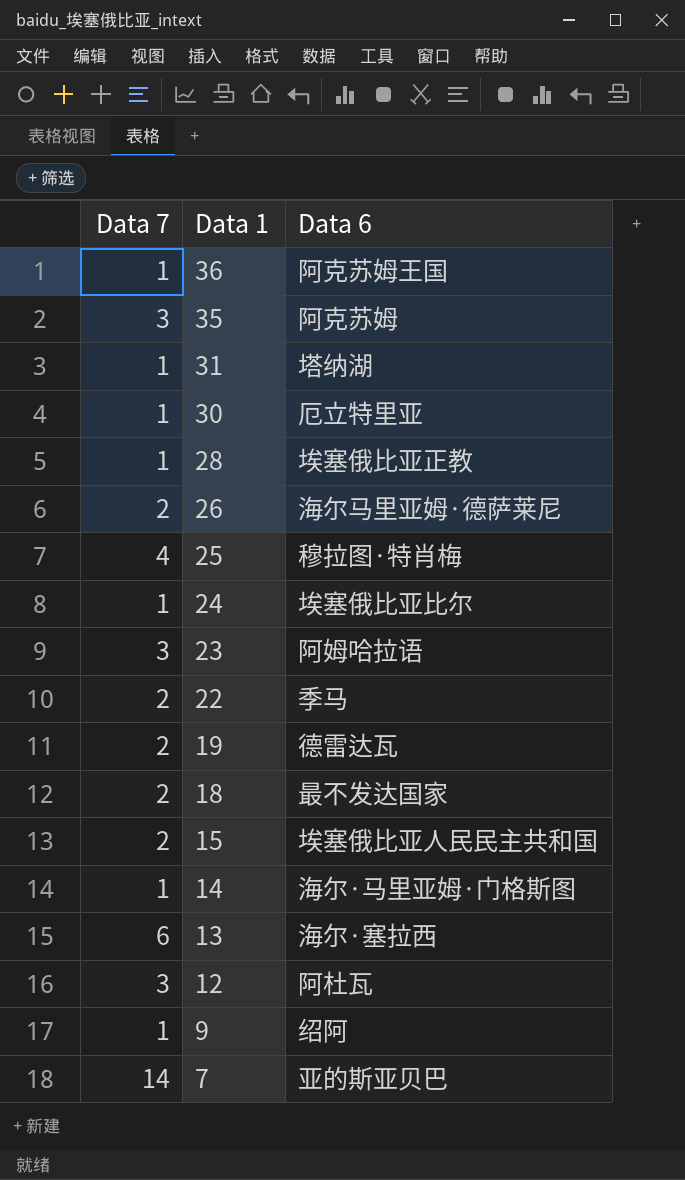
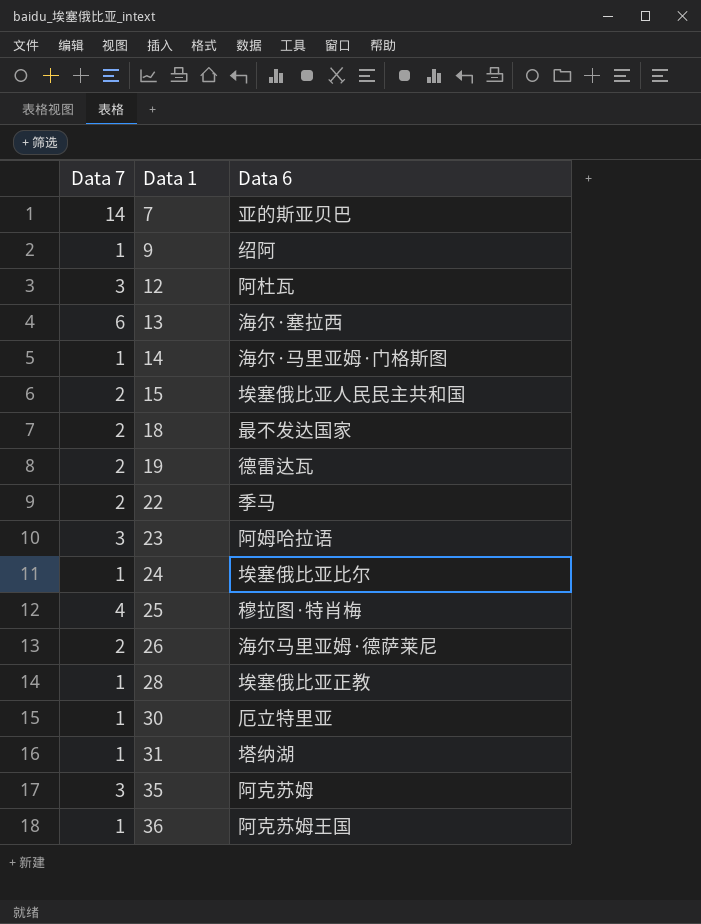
row order: Data 1 descending -> Data 1 ascending

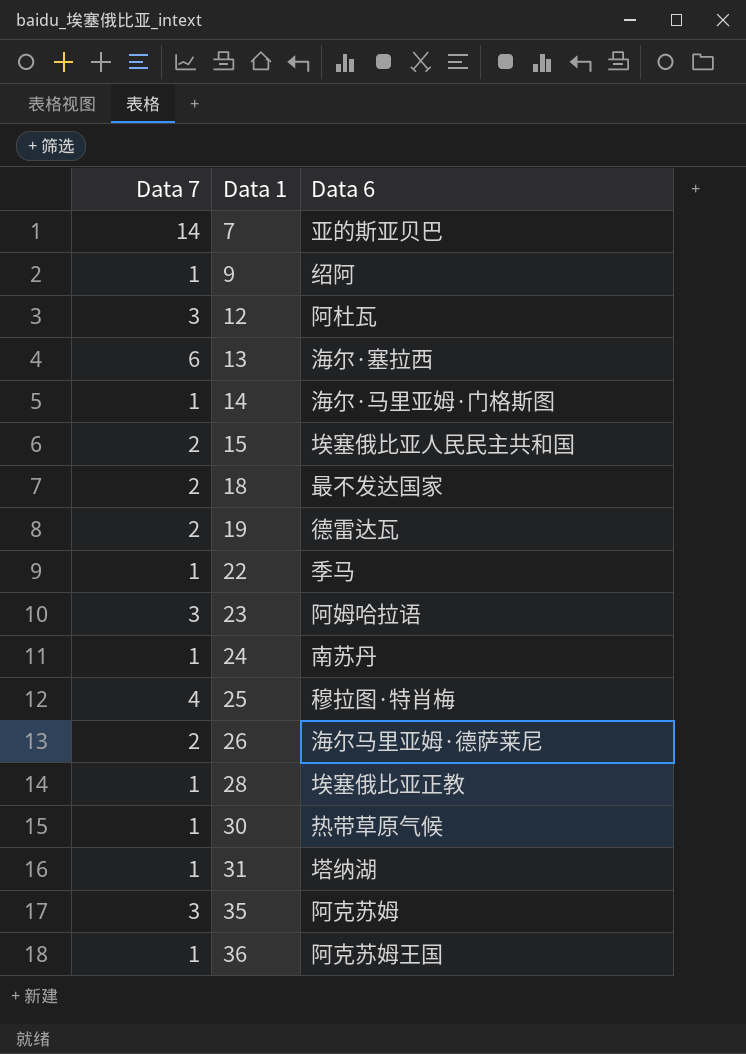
22 | Data 7: 2 -> 1
24 | Data 6: 埃塞俄比亚比尔 -> 南苏丹
30 | Data 6: 厄立特里亚 -> 热带草原气候

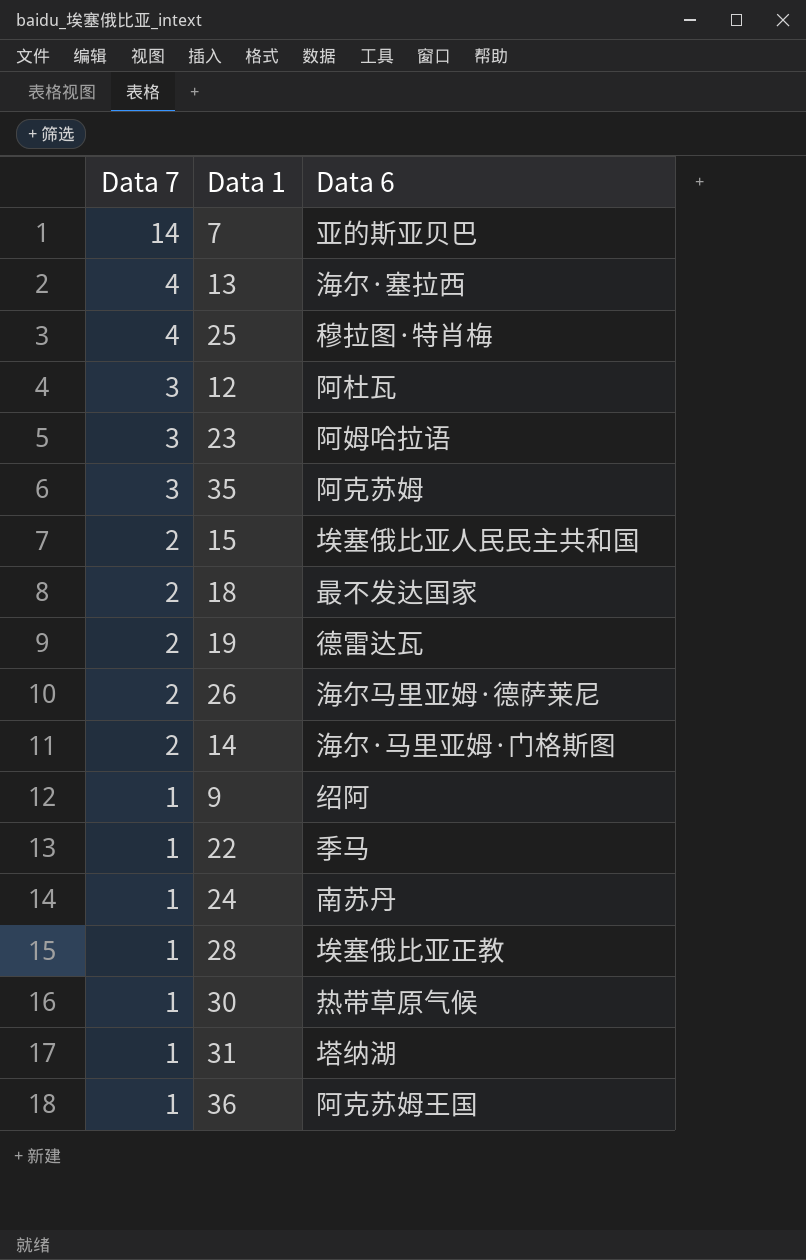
row order: Data 1 ascending -> Data 7 descending
13 | Data 7: 6 -> 4
14 | Data 7: 1 -> 2

